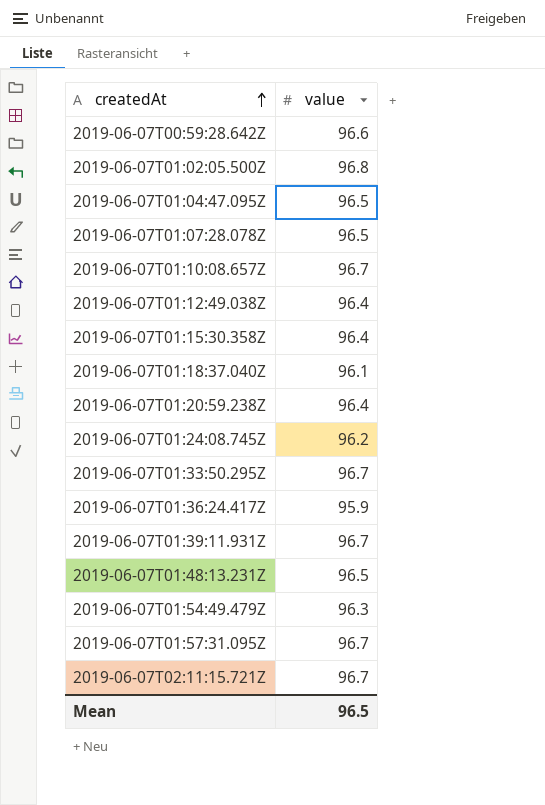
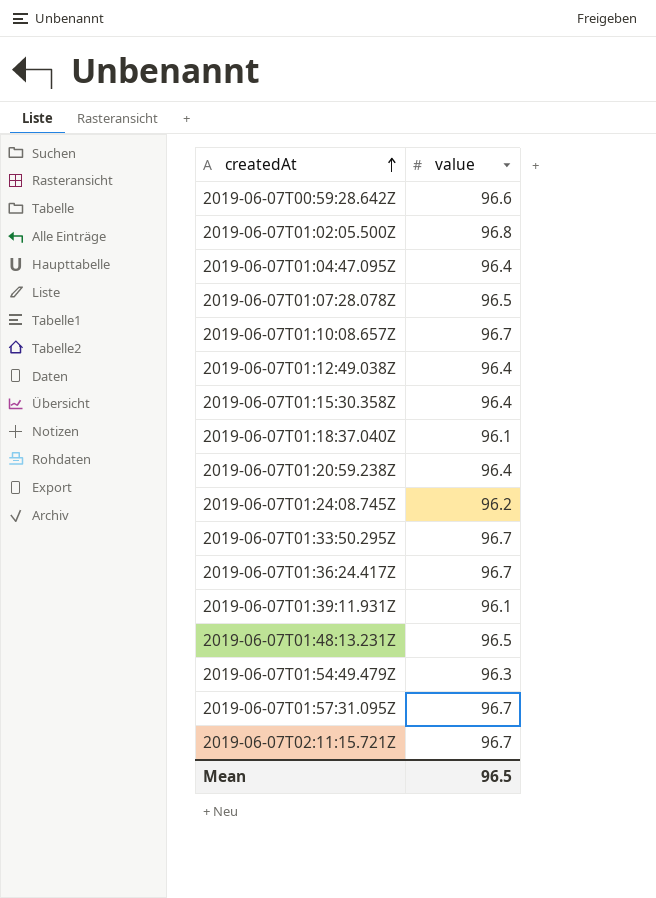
2019-06-07T01:04:47.095Z | value: 96.5 -> 96.4
2019-06-07T01:36:24.417Z | value: 95.9 -> 96.7
2019-06-07T01:39:11.931Z | value: 96.7 -> 96.1

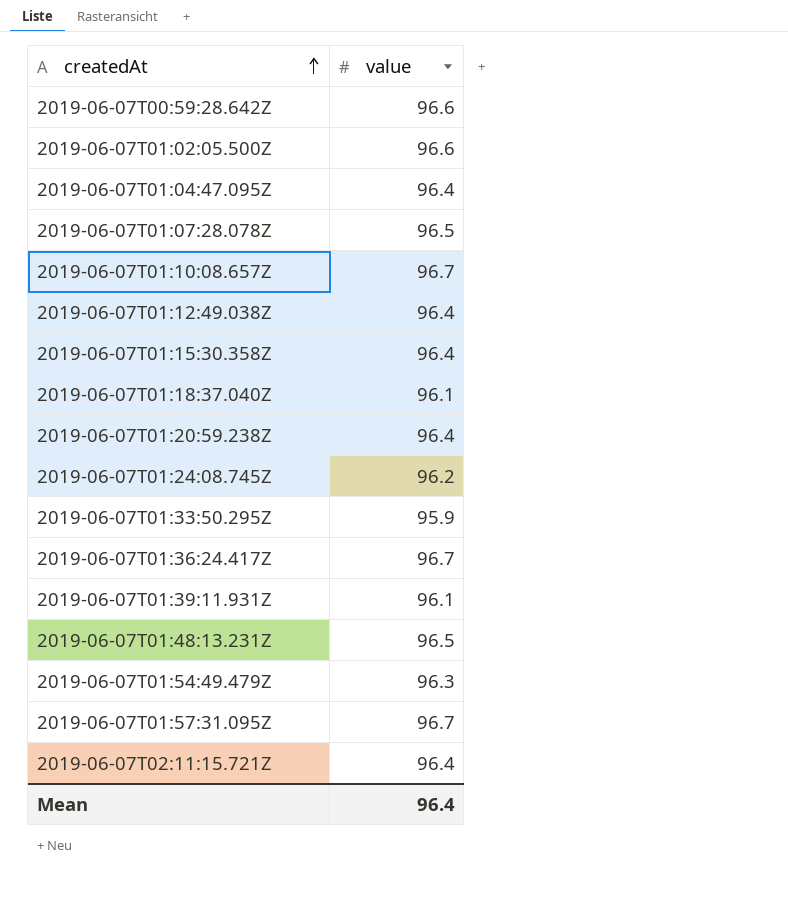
2019-06-07T01:02:05.500Z | value: 96.8 -> 96.6
2019-06-07T01:33:50.295Z | value: 96.7 -> 95.9
2019-06-07T02:11:15.721Z | value: 96.7 -> 96.4
Mean | value: 96.5 -> 96.4

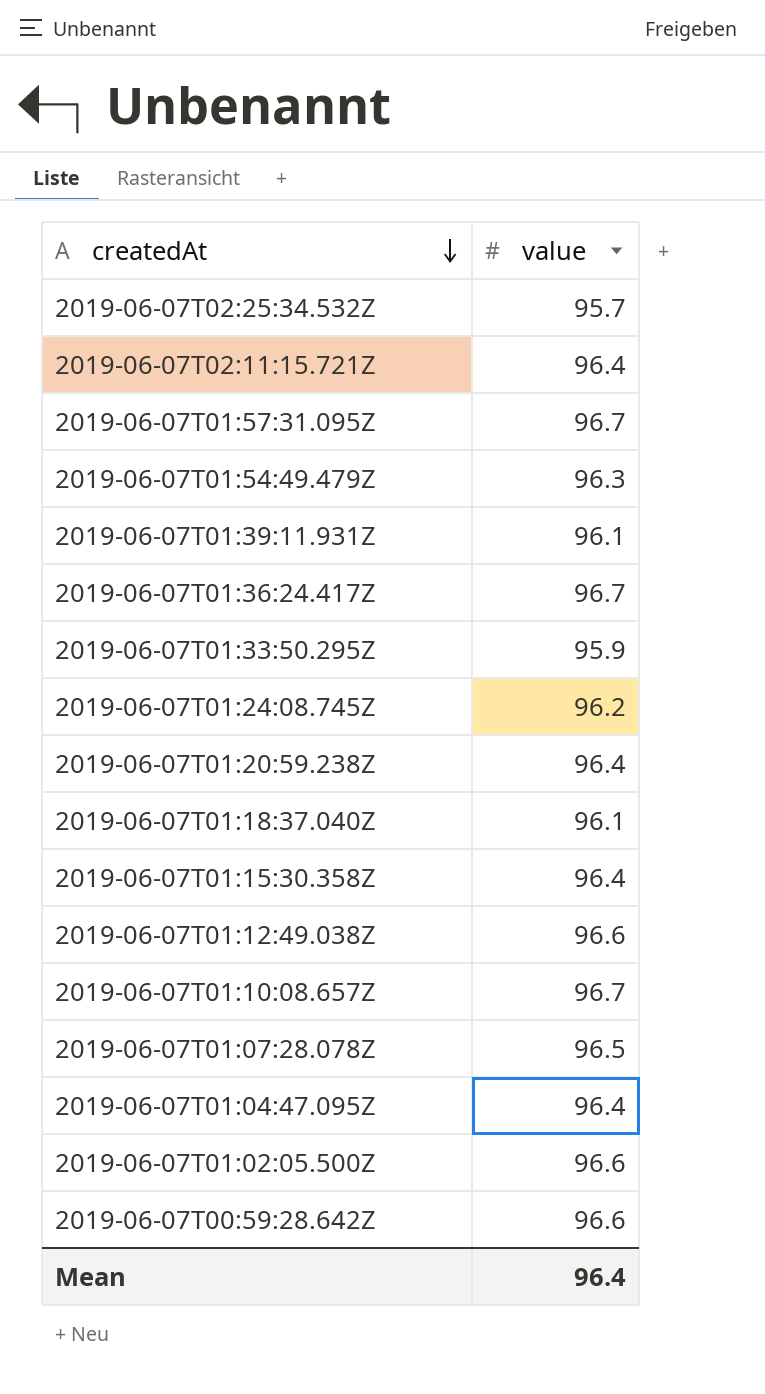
row order: createdAt ascending -> createdAt descending
row 2019-06-07T01:48:13.231Z: 96.5 -> none
row 2019-06-07T02:25:34.532Z: none -> 95.7
2019-06-07T01:12:49.038Z | value: 96.4 -> 96.6

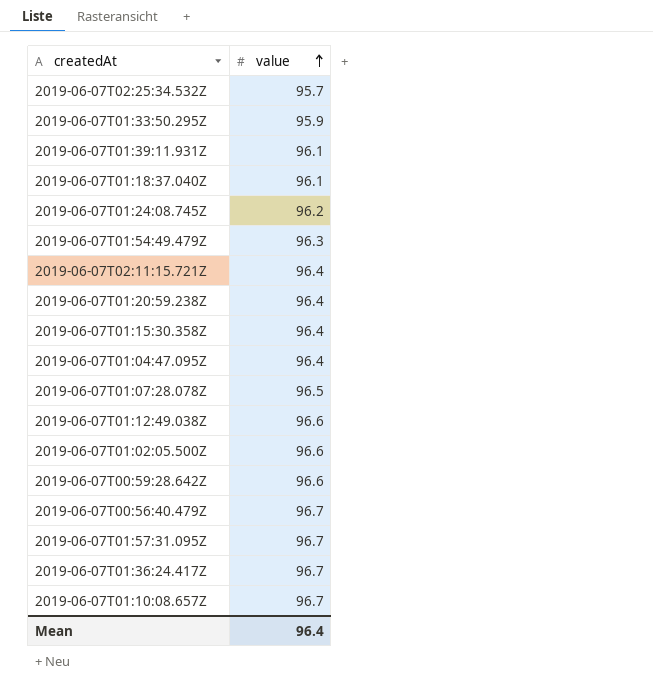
row order: createdAt descending -> value ascending
row 2019-06-07T00:56:40.479Z: none -> 96.7

